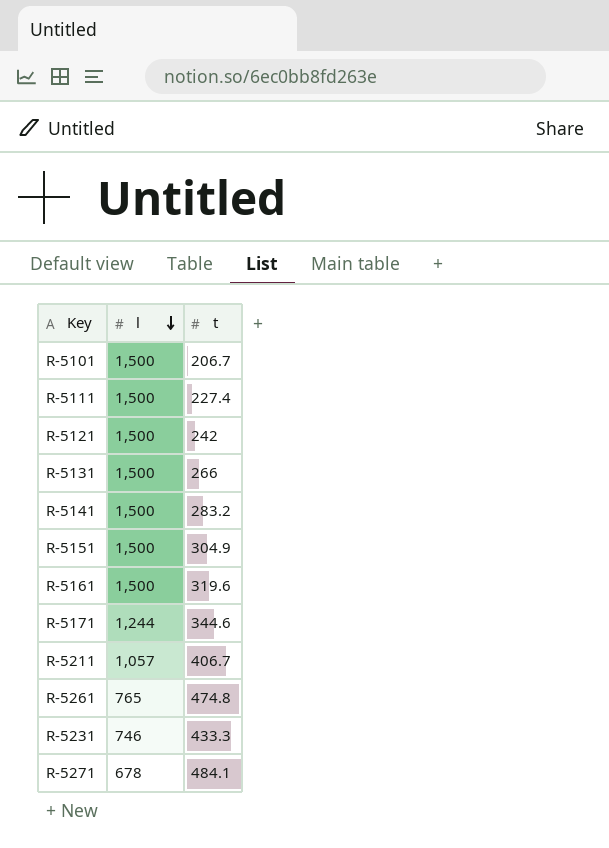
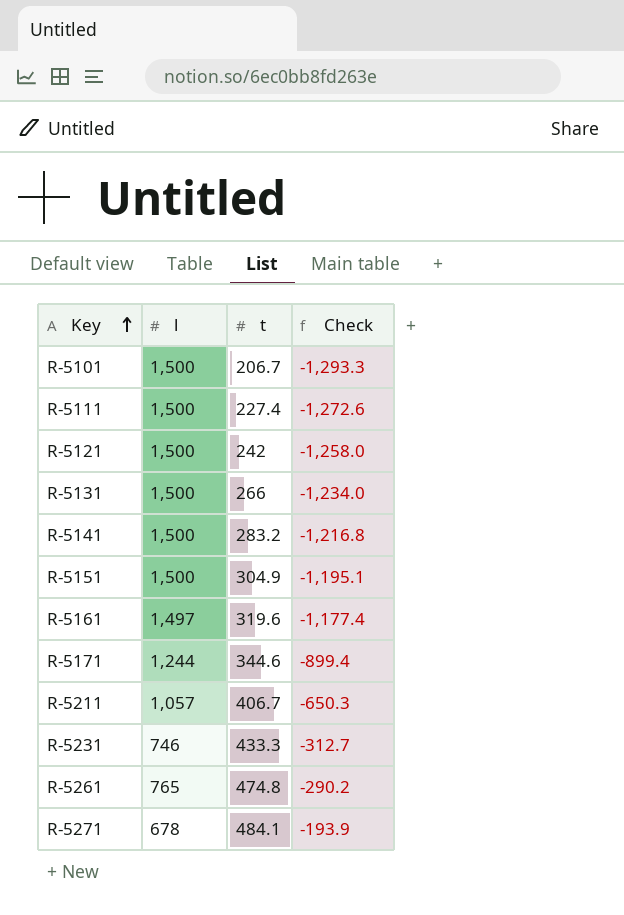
row order: l descending -> Key ascending
column Check | formula: none -> [t] - [l]
R-5161 | l: 1,500 -> 1,497

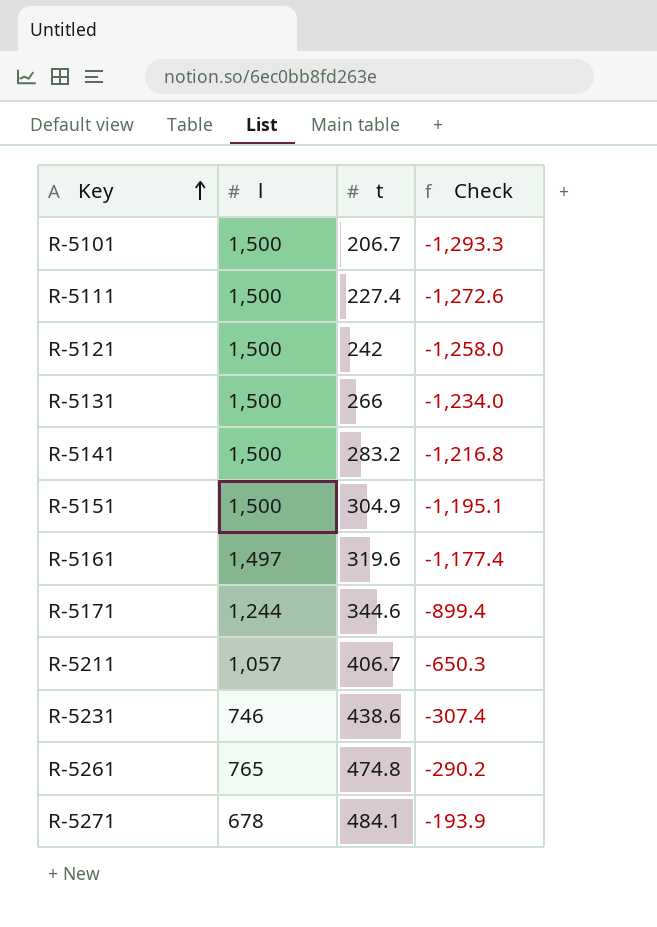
R-5231 | t: 433.3 -> 438.6
R-5231 | Check: -312.7 -> -307.4

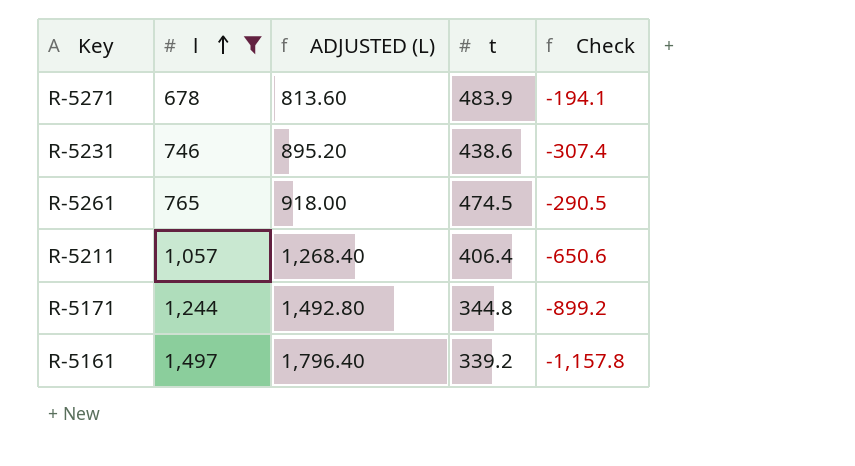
filter: none -> l != 1,500
row order: Key ascending -> l ascending
column ADJUSTED (L) | formula: none -> [l] * 1.2
R-5271 | t: 484.1 -> 483.9
R-5271 | Check: -193.9 -> -194.1
R-5261 | t: 474.8 -> 474.5
R-5261 | Check: -290.2 -> -290.5
R-5211 | t: 406.7 -> 406.4
R-5211 | Check: -650.3 -> -650.6
R-5171 | t: 344.6 -> 344.8
R-5171 | Check: -899.4 -> -899.2
R-5161 | t: 319.6 -> 339.2
R-5161 | Check: -1,177.4 -> -1,157.8

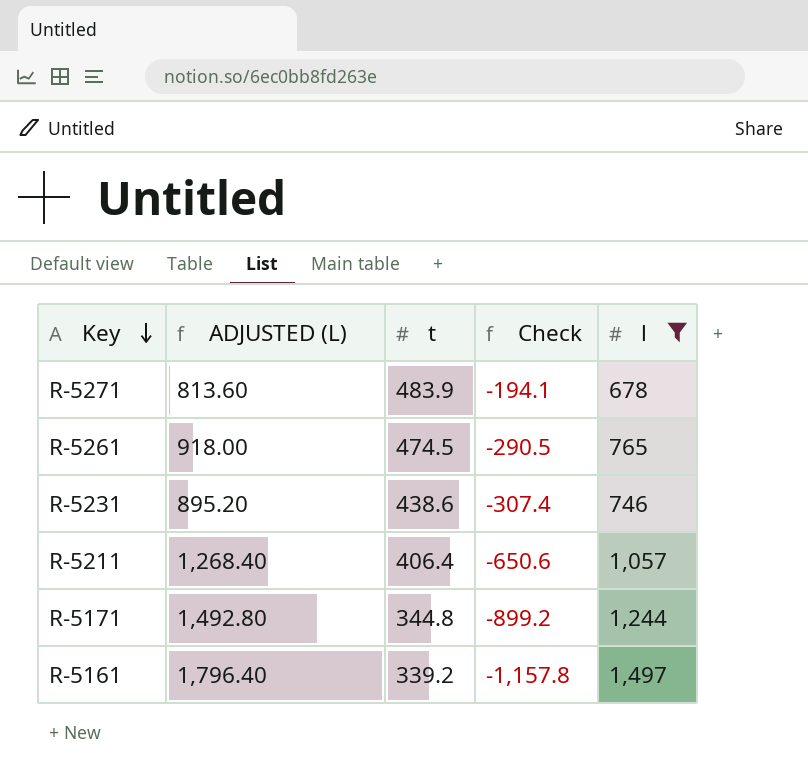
row order: l ascending -> Key descending
column l | position: 2 -> 5

